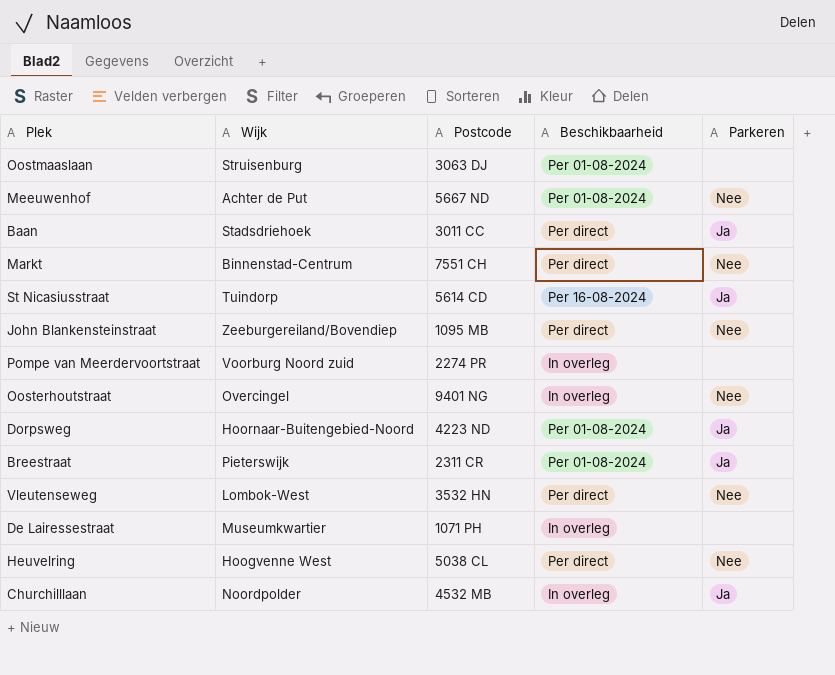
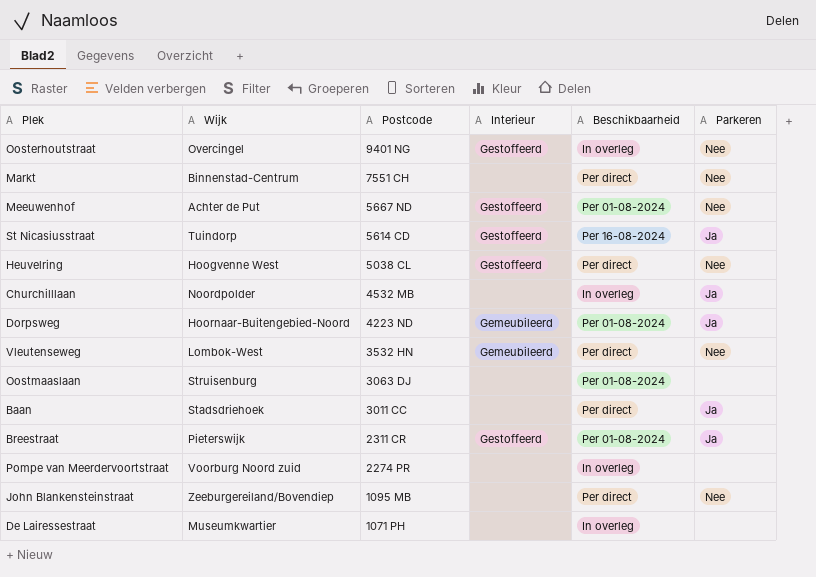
row order: none -> Postcode descending
column Interieur | position: none -> 4

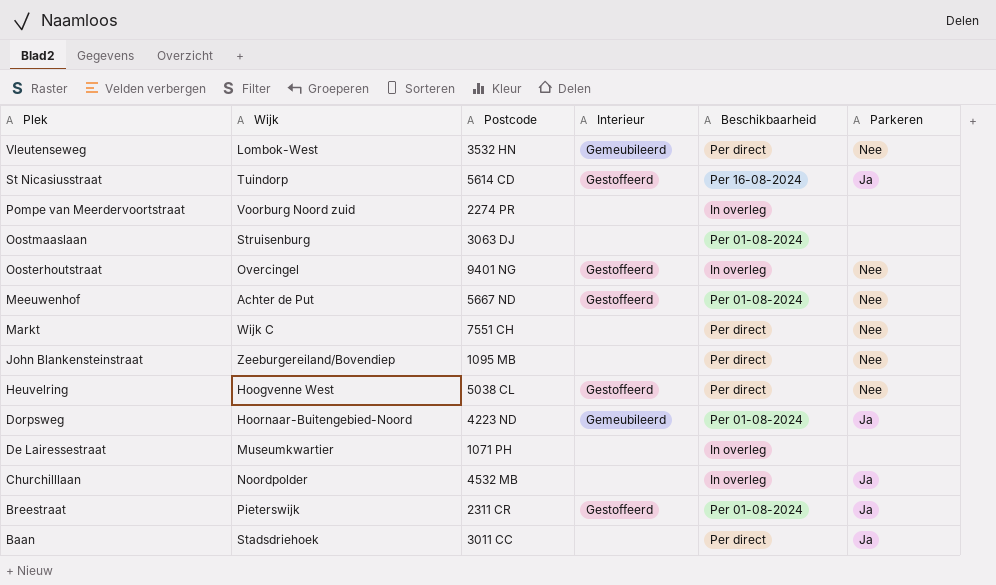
row order: Postcode descending -> Plek descending
Markt | Wijk: Binnenstad-Centrum -> Wijk C

